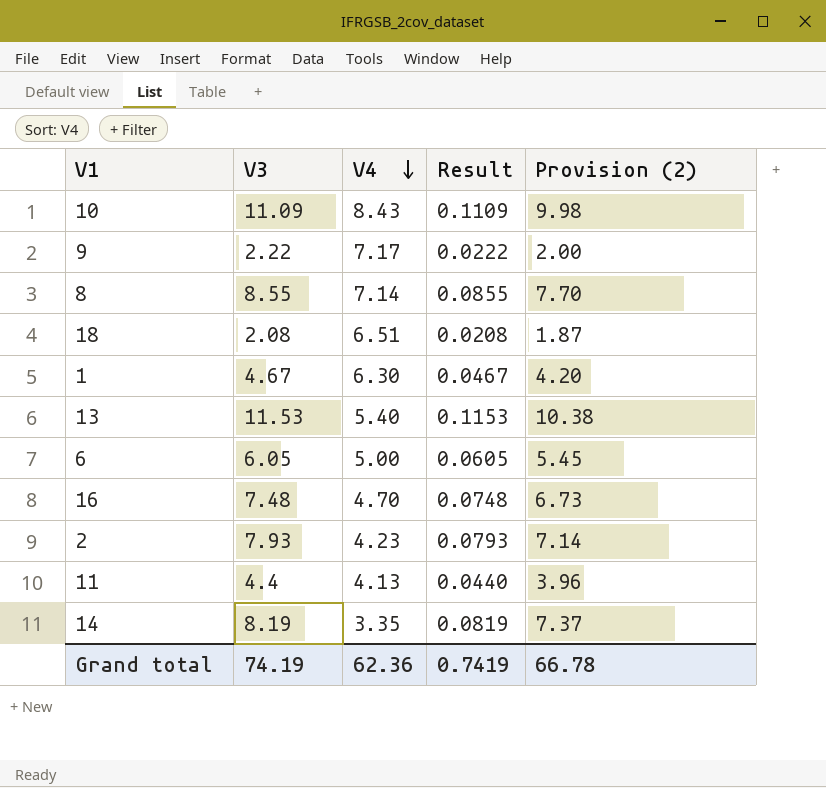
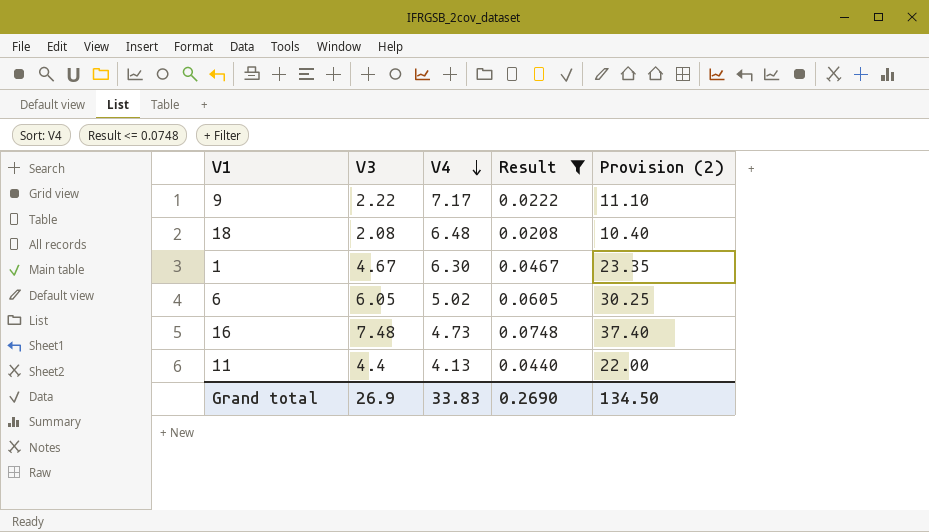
filter: none -> Result <= 0.0748
column Provision (2) | formula: [V3] * 0.9 -> [V3] * 5
18 | V4: 6.51 -> 6.48
6 | V4: 5.00 -> 5.02
16 | V4: 4.70 -> 4.73
Grand total | V3: 74.19 -> 26.9
Grand total | V4: 62.36 -> 33.83
Grand total | Result: 0.7419 -> 0.2690
Grand total | Provision (2): 66.78 -> 134.50

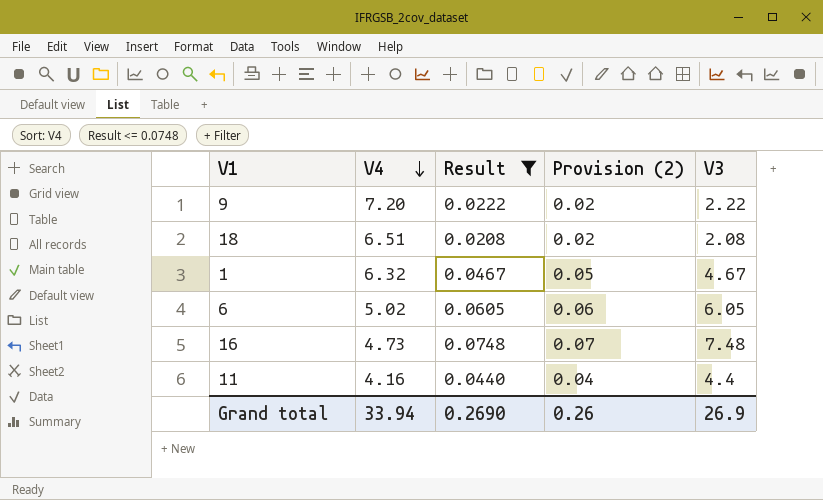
column Provision (2) | formula: [V3] * 5 -> [V3] * 0.01
column V3 | position: 2 -> 5
9 | V4: 7.17 -> 7.20
18 | V4: 6.48 -> 6.51
1 | V4: 6.30 -> 6.32
11 | V4: 4.13 -> 4.16
Grand total | V4: 33.83 -> 33.94
Grand total | Provision (2): 134.50 -> 0.26

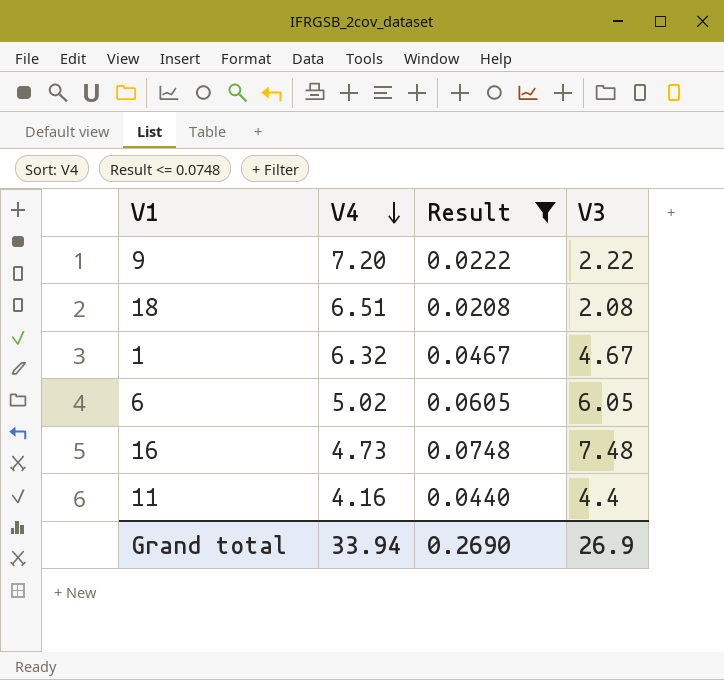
column Provision (2) | formula: [V3] * 0.01 -> none

